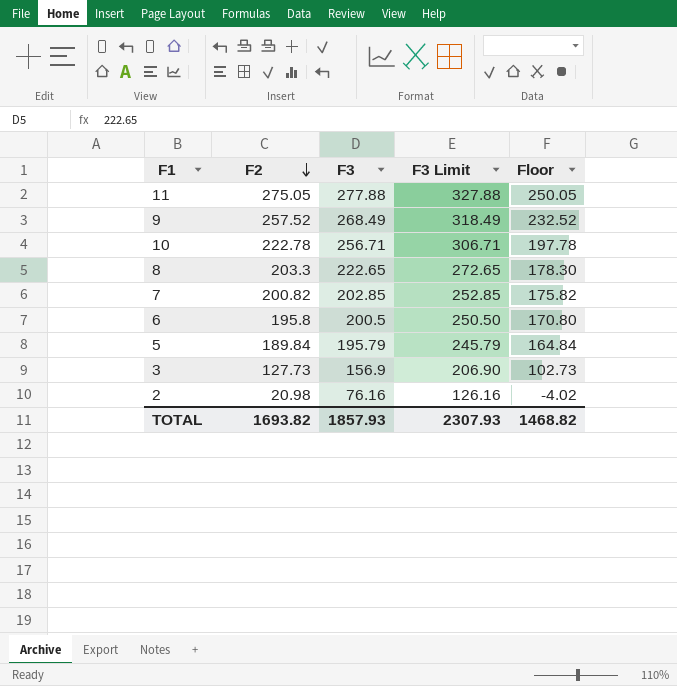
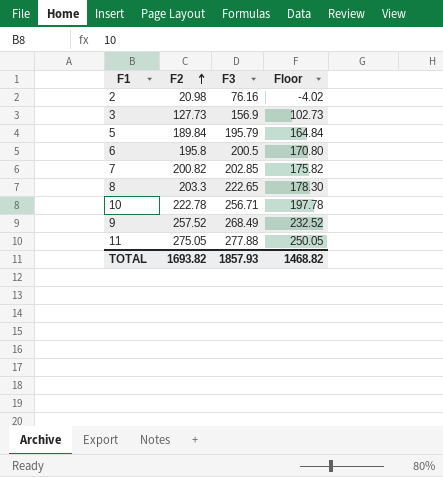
row order: F2 descending -> F2 ascending
column F3 Limit | formula: [F3] + 50 -> none

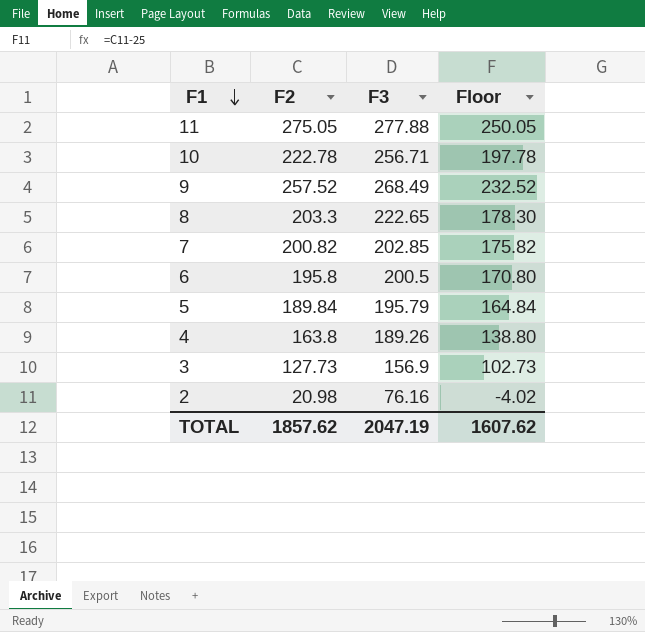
row order: F2 ascending -> F1 descending
row 4: none -> 163.8 | 189.26 | 138.80
TOTAL | F2: 1693.82 -> 1857.62
TOTAL | F3: 1857.93 -> 2047.19
TOTAL | Floor: 1468.82 -> 1607.62

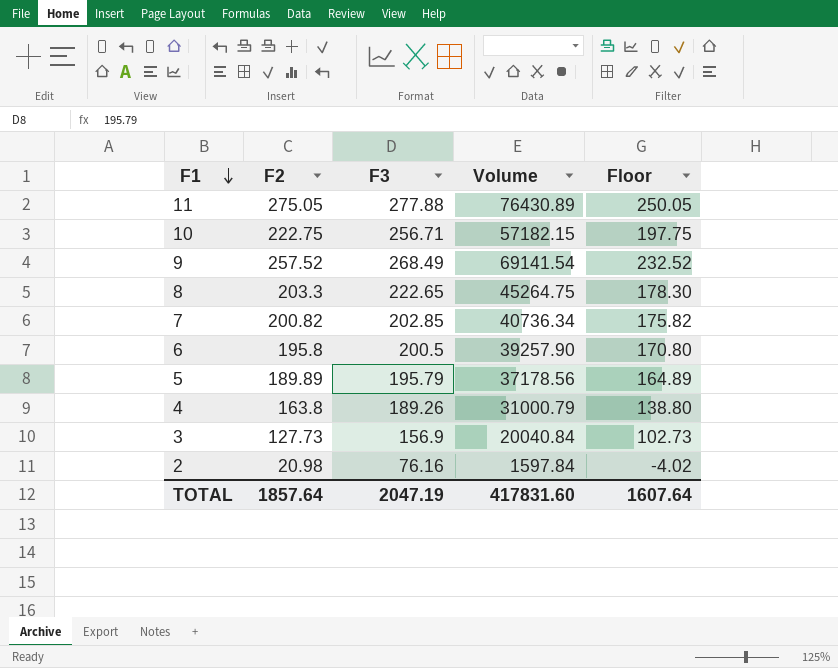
column Volume | formula: none -> [F2] * [F3]
10 | F2: 222.78 -> 222.75
10 | Floor: 197.78 -> 197.75
5 | F2: 189.84 -> 189.89
5 | Floor: 164.84 -> 164.89
TOTAL | F2: 1857.62 -> 1857.64
TOTAL | Floor: 1607.62 -> 1607.64

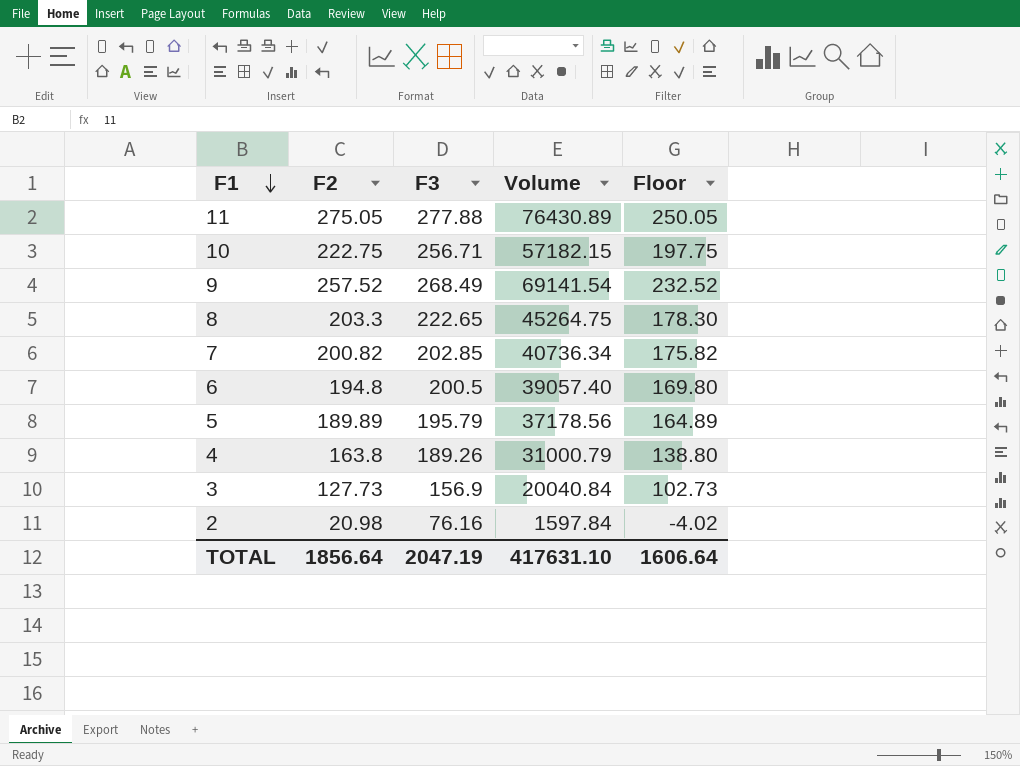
6 | F2: 195.8 -> 194.8
6 | Volume: 39257.90 -> 39057.40
6 | Floor: 170.80 -> 169.80
TOTAL | F2: 1857.64 -> 1856.64
TOTAL | Volume: 417831.60 -> 417631.10
TOTAL | Floor: 1607.64 -> 1606.64

